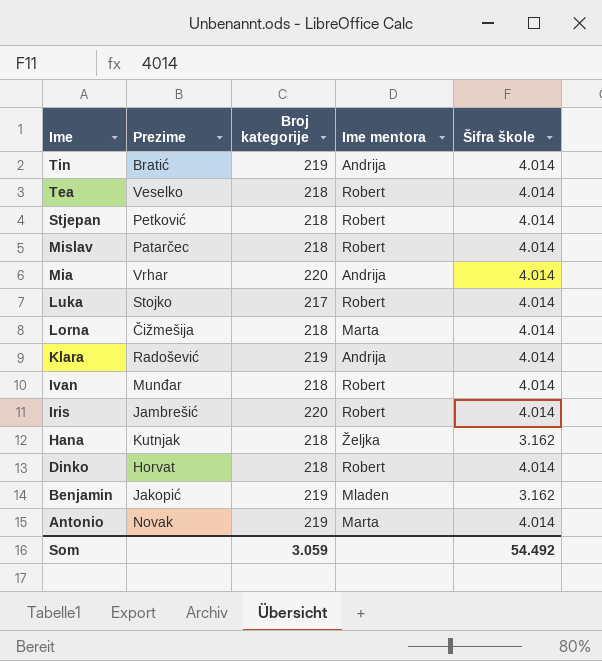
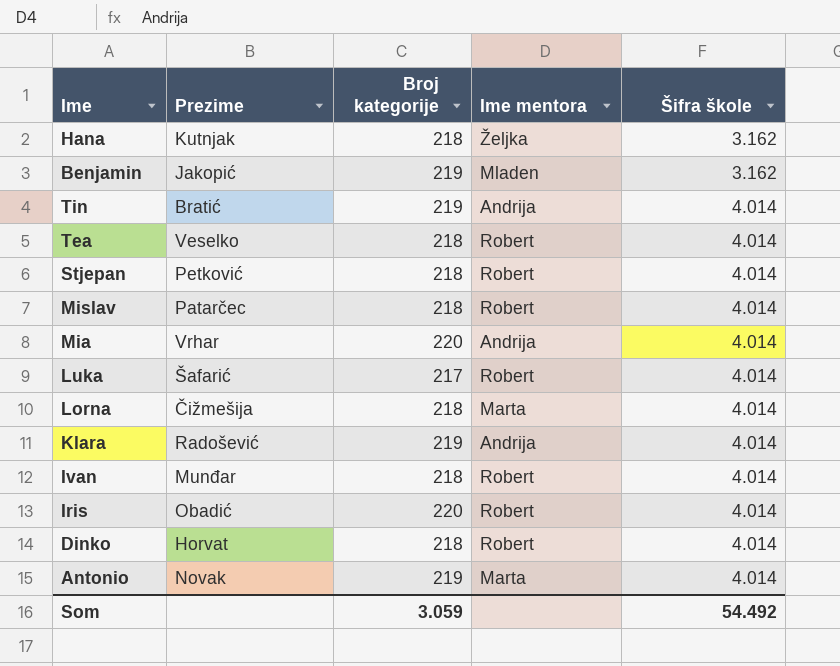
row order: Ime descending -> Šifra škole ascending
Luka | Prezime: Stojko -> Šafarić
Iris | Prezime: Jambrešić -> Obadić

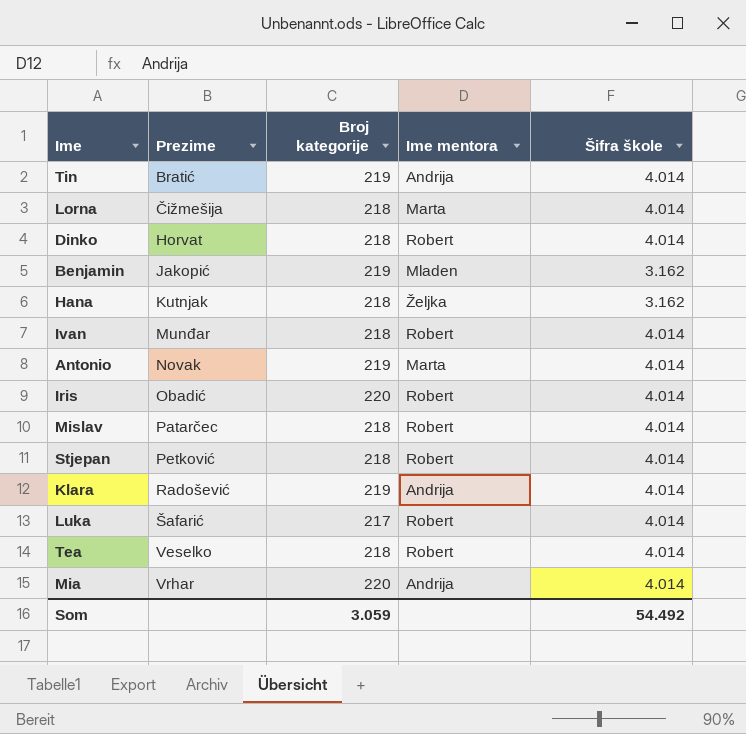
row order: Šifra škole ascending -> Prezime ascending

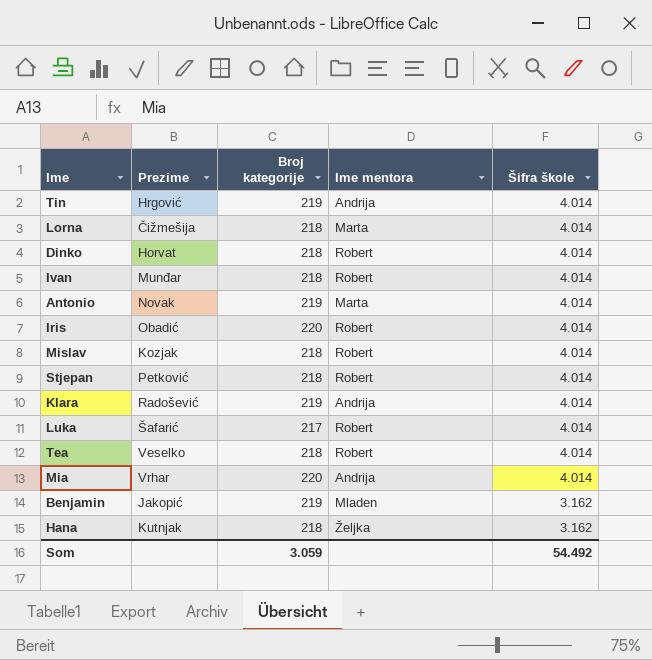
row order: Prezime ascending -> Šifra škole descending
Tin | Prezime: Bratić -> Hrgović
Mislav | Prezime: Patarčec -> Kozjak

